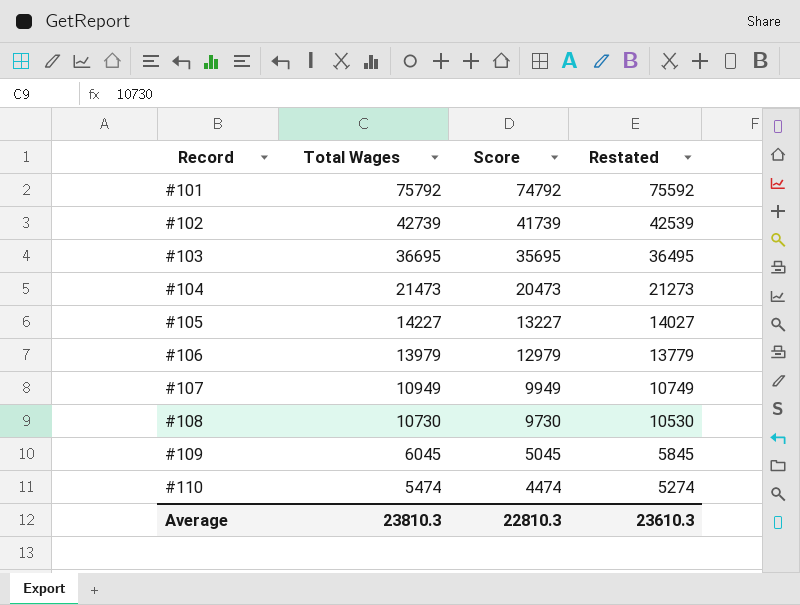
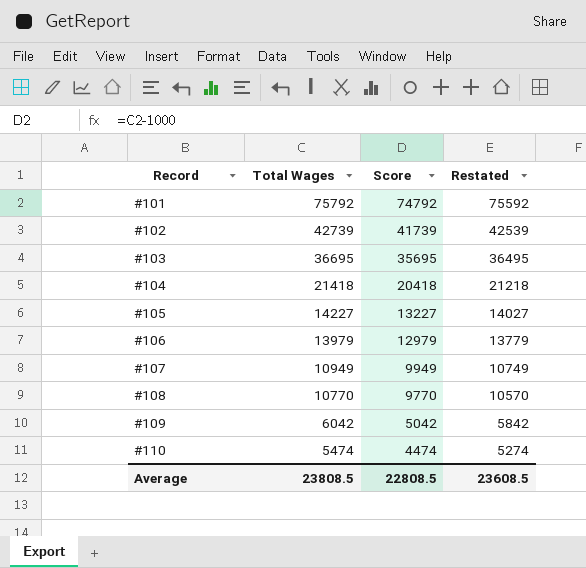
#104 | Total Wages: 21473 -> 21418
#104 | Score: 20473 -> 20418
#104 | Restated: 21273 -> 21218
#108 | Total Wages: 10730 -> 10770
#108 | Score: 9730 -> 9770
#108 | Restated: 10530 -> 10570
#109 | Total Wages: 6045 -> 6042
#109 | Score: 5045 -> 5042
#109 | Restated: 5845 -> 5842
Average | Total Wages: 23810.3 -> 23808.5
Average | Score: 22810.3 -> 22808.5
Average | Restated: 23610.3 -> 23608.5

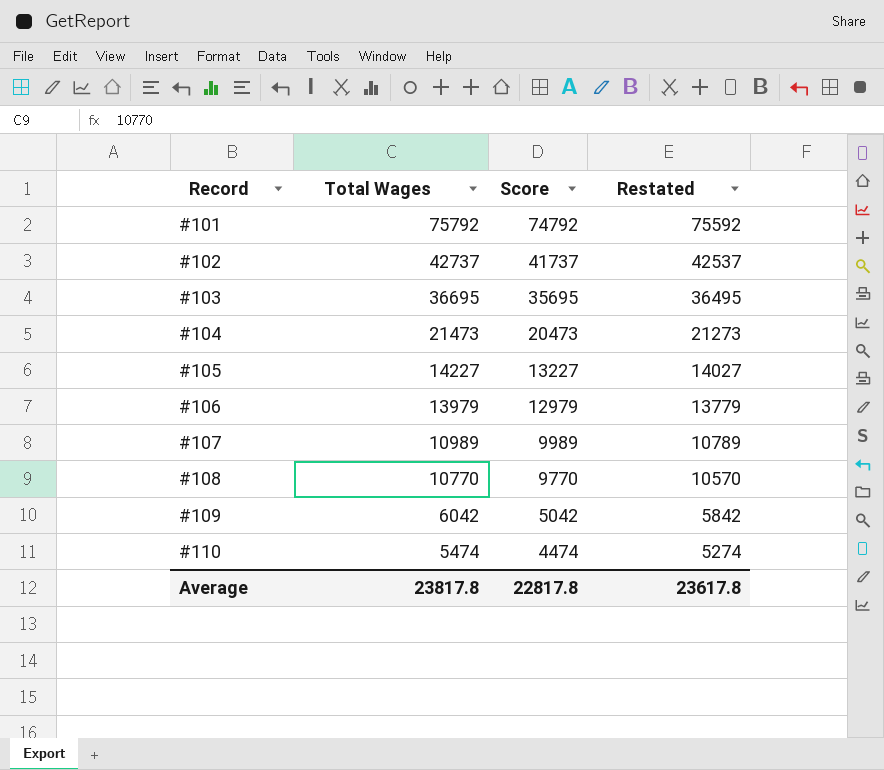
#102 | Total Wages: 42739 -> 42737
#102 | Score: 41739 -> 41737
#102 | Restated: 42539 -> 42537
#104 | Total Wages: 21418 -> 21473
#104 | Score: 20418 -> 20473
#104 | Restated: 21218 -> 21273
#107 | Total Wages: 10949 -> 10989
#107 | Score: 9949 -> 9989
#107 | Restated: 10749 -> 10789
Average | Total Wages: 23808.5 -> 23817.8
Average | Score: 22808.5 -> 22817.8
Average | Restated: 23608.5 -> 23617.8

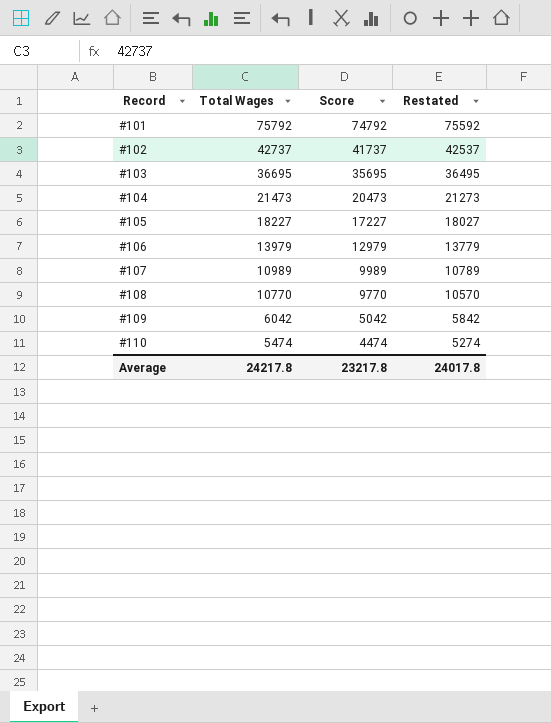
#105 | Total Wages: 14227 -> 18227
#105 | Score: 13227 -> 17227
#105 | Restated: 14027 -> 18027
Average | Total Wages: 23817.8 -> 24217.8
Average | Score: 22817.8 -> 23217.8
Average | Restated: 23617.8 -> 24017.8

